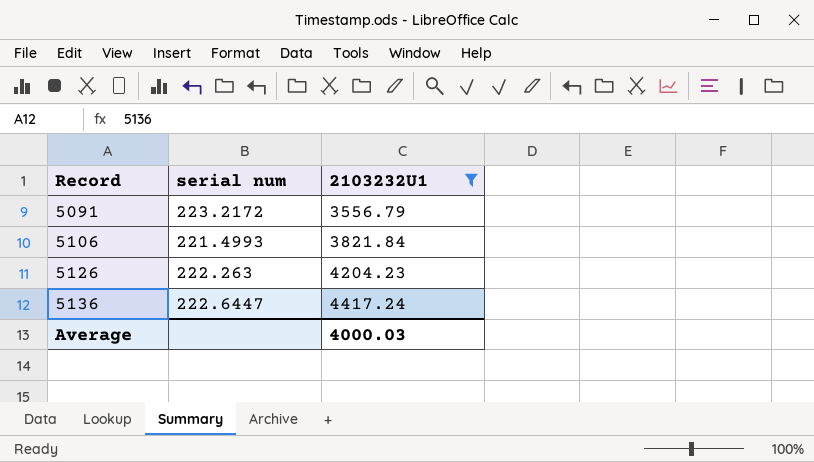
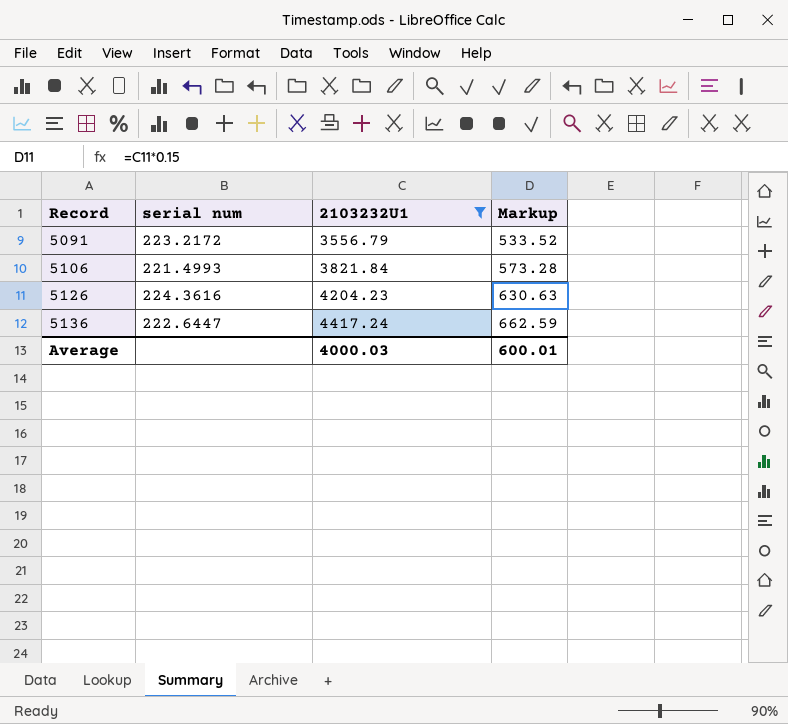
column Markup | formula: none -> [2103232U1] * 0.15
5126 | serial num: 222.263 -> 224.3616

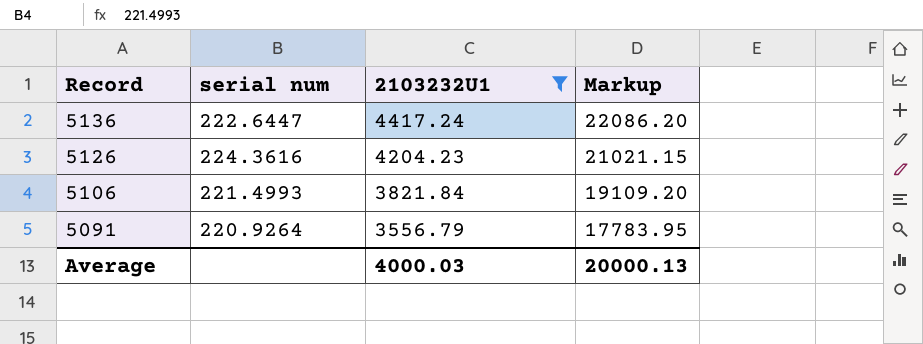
row order: Record ascending -> Record descending
column Markup | formula: [2103232U1] * 0.15 -> [2103232U1] * 5
5091 | serial num: 223.2172 -> 220.9264
Average | Markup: 600.01 -> 20000.13

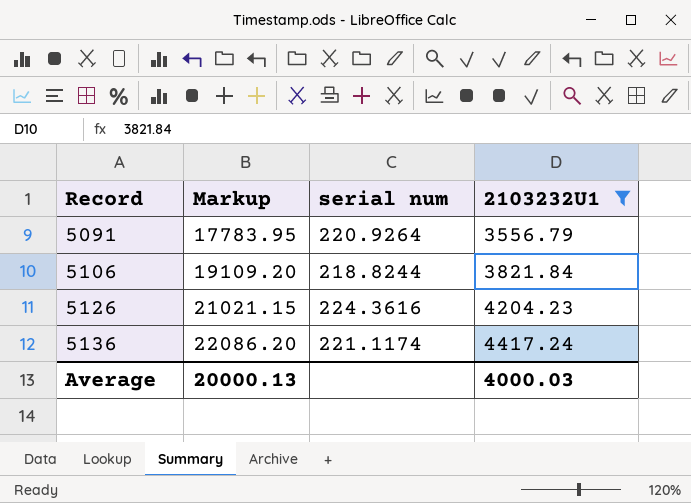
row order: Record descending -> Record ascending
column Markup | position: 4 -> 2
5106 | serial num: 221.4993 -> 218.8244
5136 | serial num: 222.6447 -> 221.1174

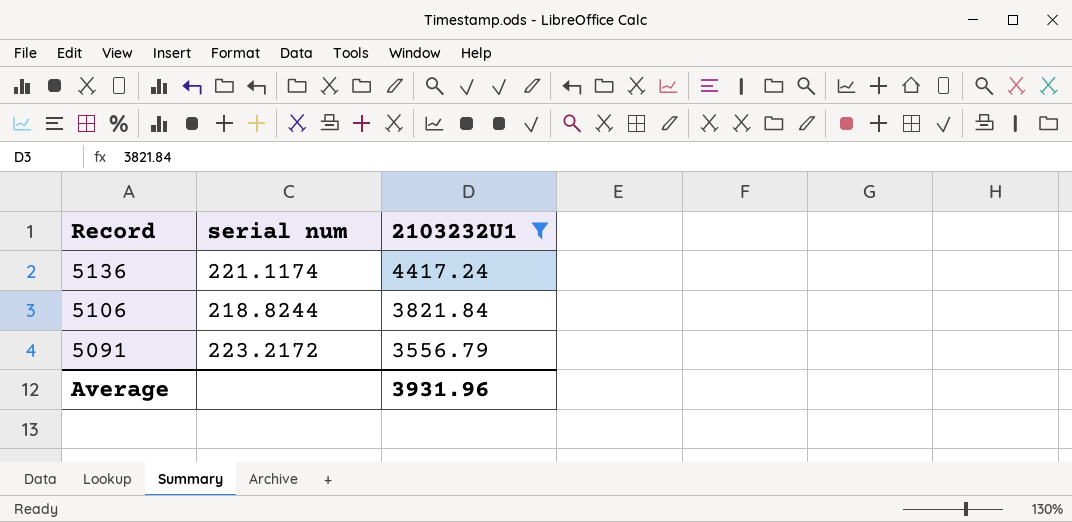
row order: Record ascending -> Record descending
column Markup | formula: [2103232U1] * 5 -> none
row 5126: 21021.15 | 224.3616 | 4204.23 -> none
5091 | serial num: 220.9264 -> 223.2172
Average | 2103232U1: 4000.03 -> 3931.96

